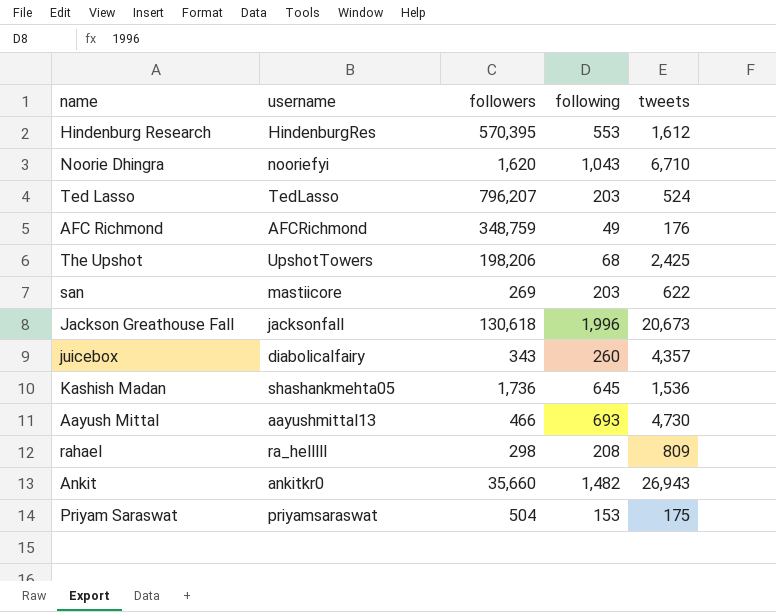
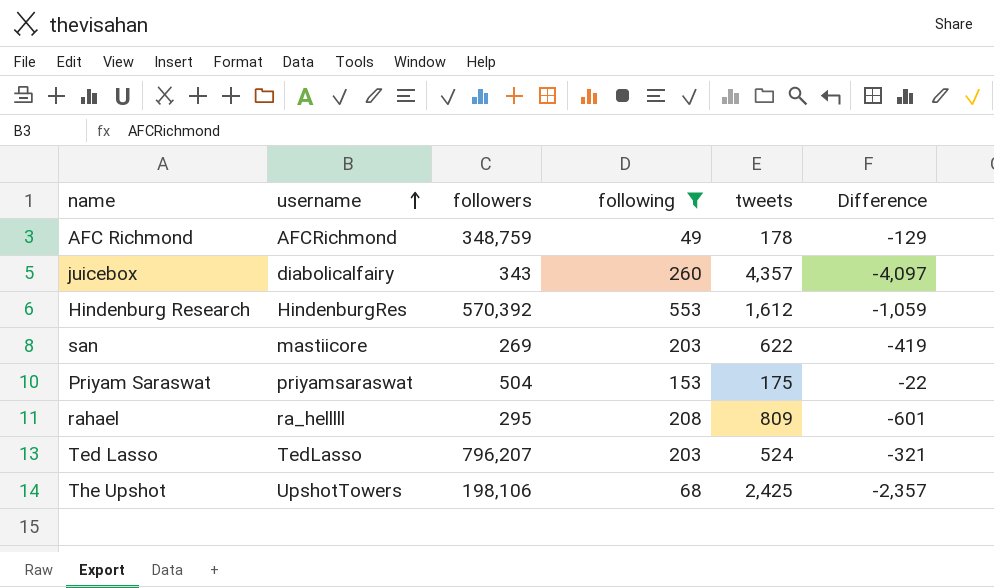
filter: none -> following <= 553
row order: none -> username ascending
column Difference | formula: none -> [following] - [tweets]
AFC Richmond | tweets: 176 -> 178
Hindenburg Research | followers: 570,395 -> 570,392
rahael | followers: 298 -> 295
The Upshot | followers: 198,206 -> 198,106

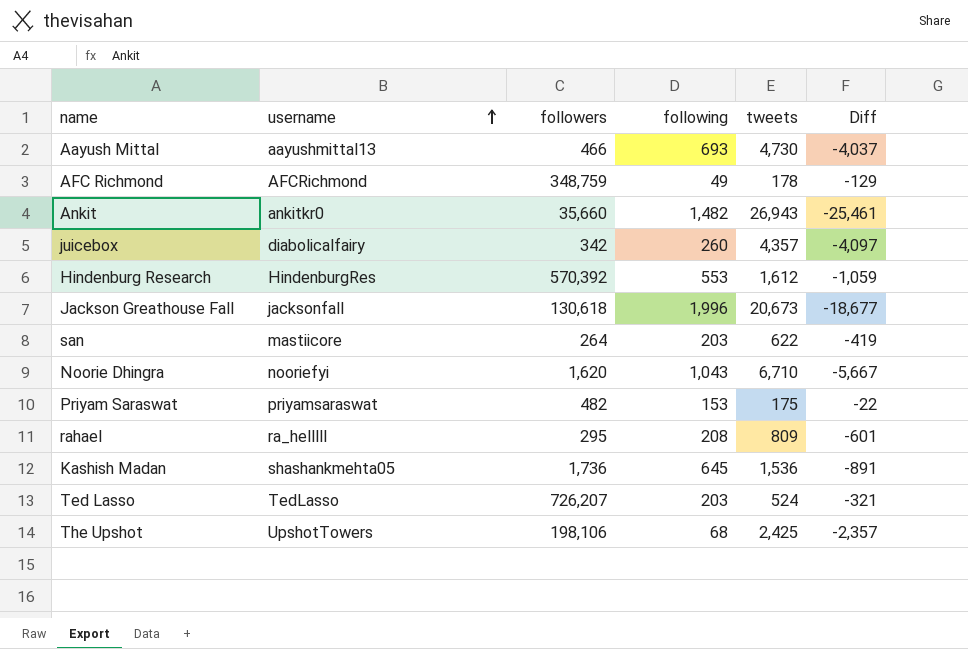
filter: following <= 553 -> none
column name: Difference -> Diff
juicebox | followers: 343 -> 342
san | followers: 269 -> 264
Priyam Saraswat | followers: 504 -> 482
Ted Lasso | followers: 796,207 -> 726,207

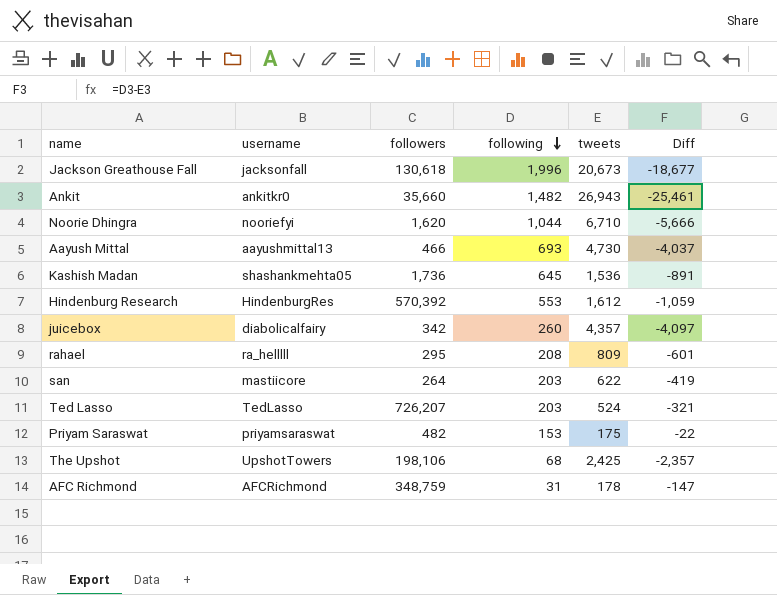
row order: username ascending -> following descending
Noorie Dhingra | following: 1,043 -> 1,044
Noorie Dhingra | Diff: -5,667 -> -5,666
AFC Richmond | following: 49 -> 31
AFC Richmond | Diff: -129 -> -147

